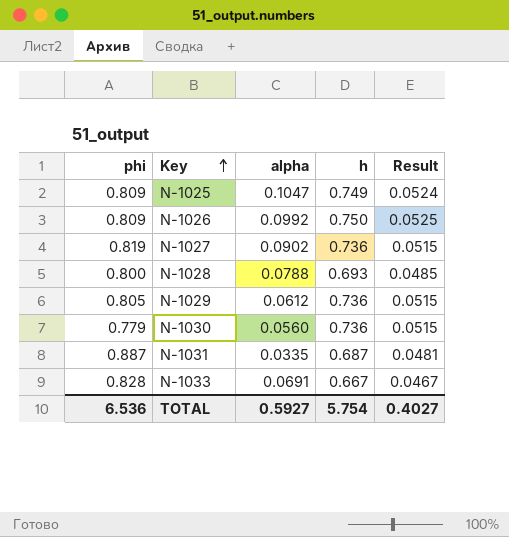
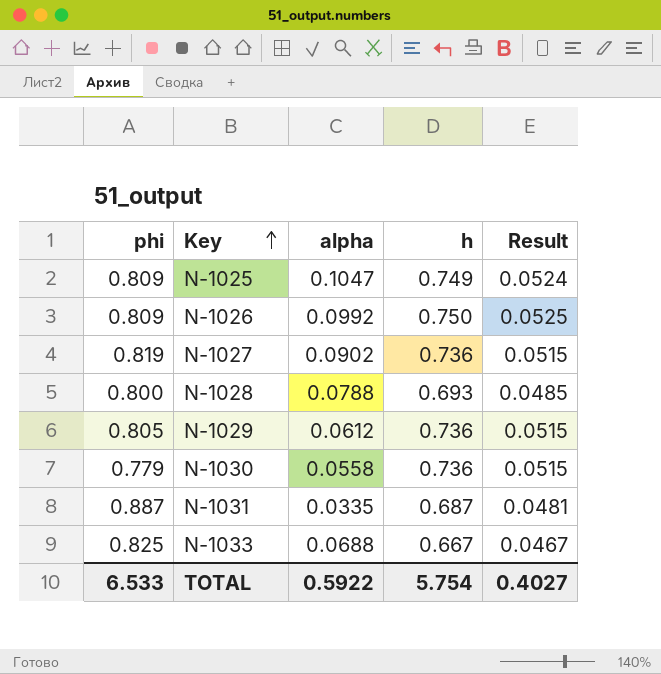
N-1030 | alpha: 0.0560 -> 0.0558
N-1033 | phi: 0.828 -> 0.825
N-1033 | alpha: 0.0691 -> 0.0688
TOTAL | phi: 6.536 -> 6.533
TOTAL | alpha: 0.5927 -> 0.5922

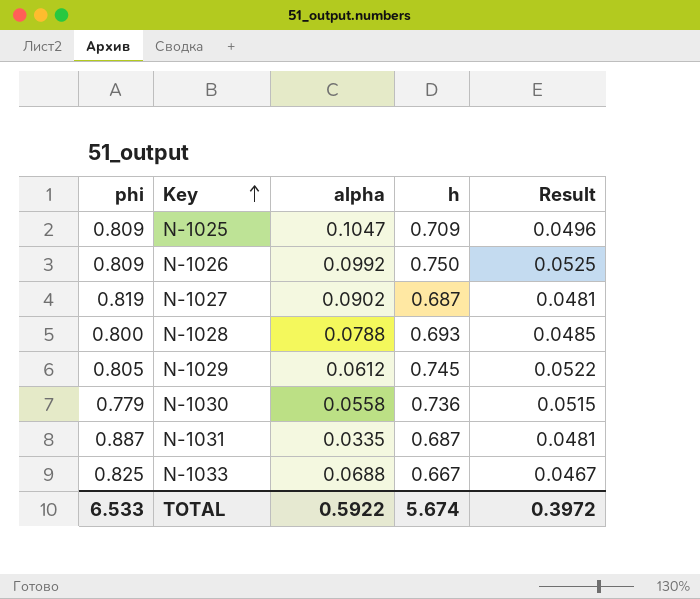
N-1025 | h: 0.749 -> 0.709
N-1025 | Result: 0.0524 -> 0.0496
N-1027 | h: 0.736 -> 0.687
N-1027 | Result: 0.0515 -> 0.0481
N-1029 | h: 0.736 -> 0.745
N-1029 | Result: 0.0515 -> 0.0522
TOTAL | h: 5.754 -> 5.674
TOTAL | Result: 0.4027 -> 0.3972

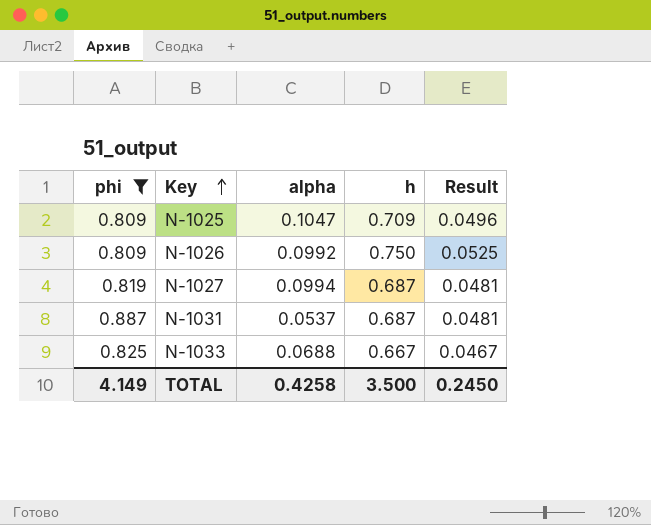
filter: none -> phi >= 0.809
N-1027 | alpha: 0.0902 -> 0.0994
N-1031 | alpha: 0.0335 -> 0.0537
TOTAL | phi: 6.533 -> 4.149
TOTAL | alpha: 0.5922 -> 0.4258
TOTAL | h: 5.674 -> 3.500
TOTAL | Result: 0.3972 -> 0.2450

